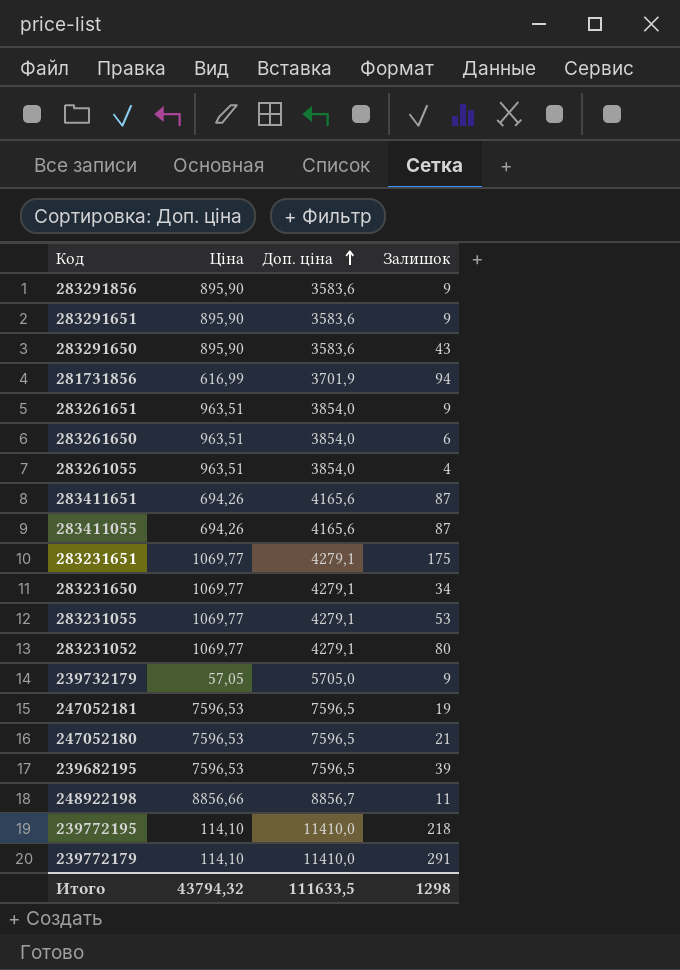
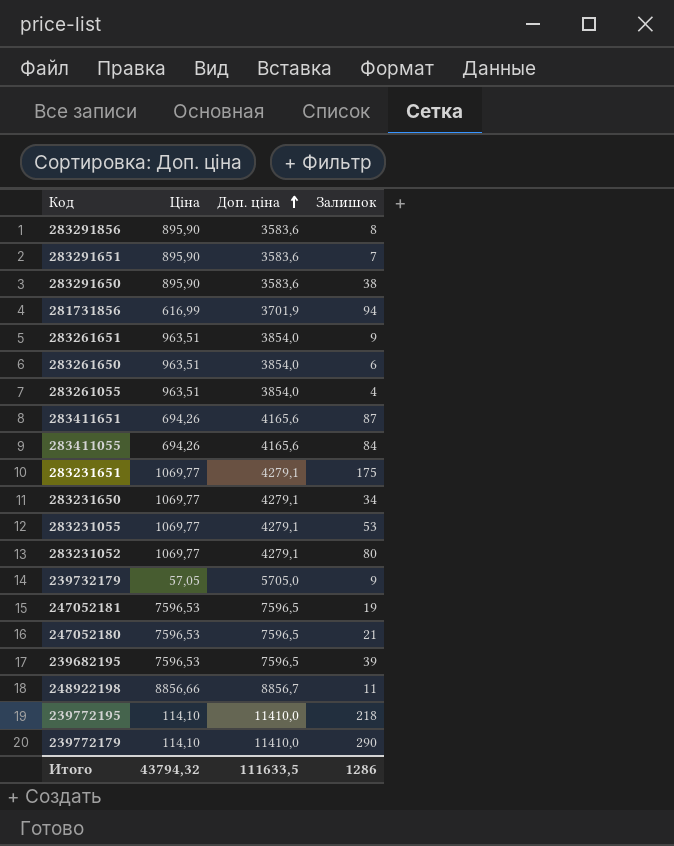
283291856 | Залишок: 9 -> 8
283291651 | Залишок: 9 -> 7
283291650 | Залишок: 43 -> 38
283411055 | Залишок: 87 -> 84
239772179 | Залишок: 291 -> 290
Итого | Залишок: 1298 -> 1286

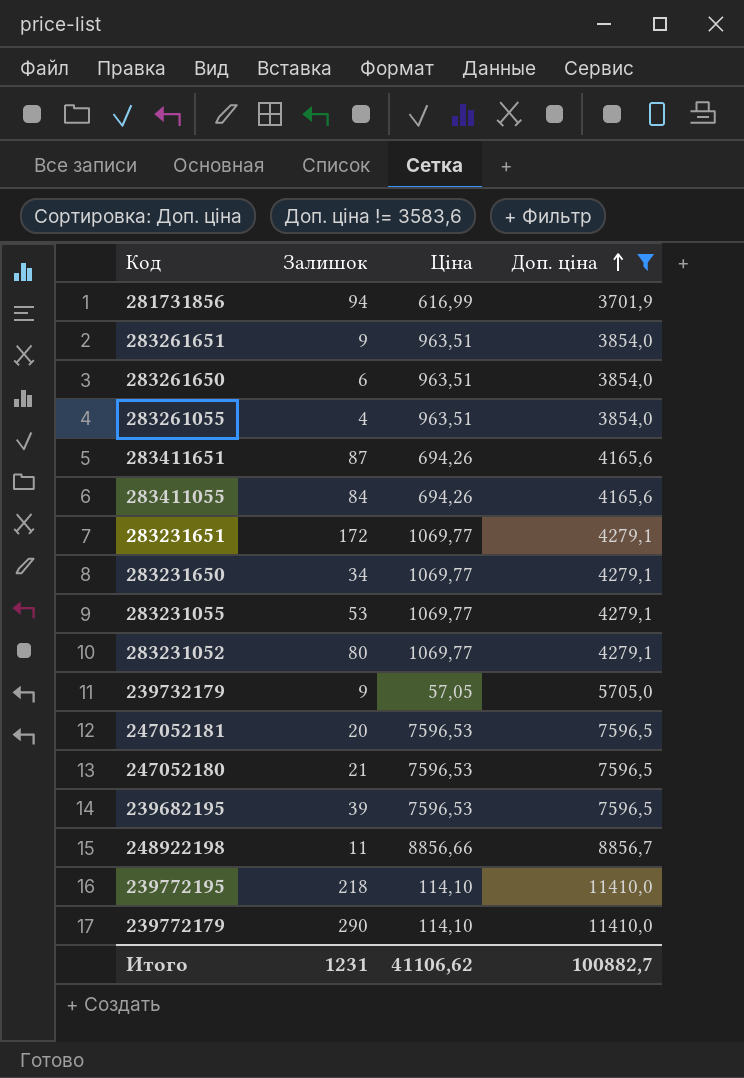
filter: none -> Доп. ціна != 3583,6
column Залишок | position: 4 -> 2
283231651 | Залишок: 175 -> 172
247052181 | Залишок: 19 -> 20
Итого | Залишок: 1286 -> 1231
Итого | Ціна: 43794,32 -> 41106,62
Итого | Доп. ціна: 111633,5 -> 100882,7

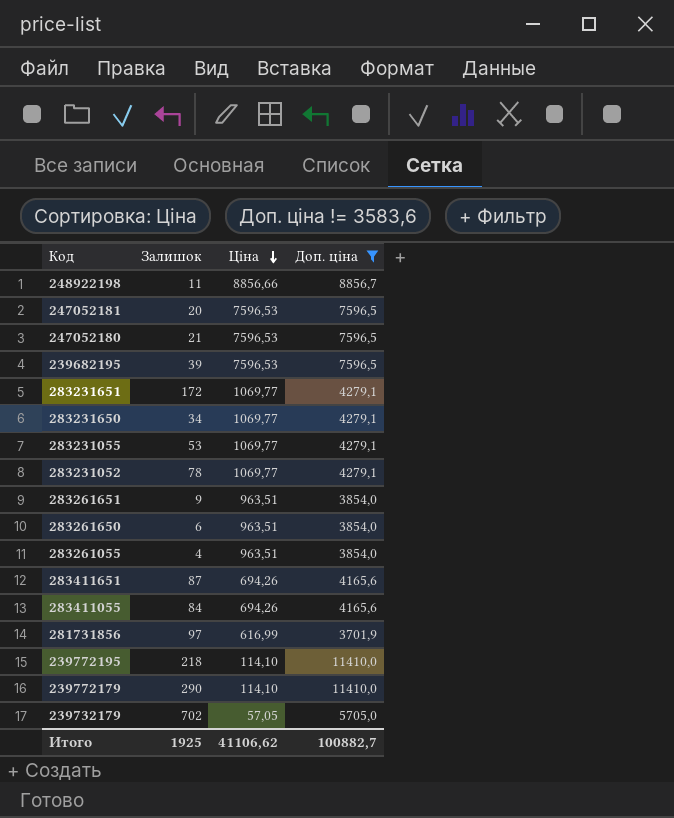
row order: Доп. ціна ascending -> Ціна descending
283231052 | Залишок: 80 -> 78
281731856 | Залишок: 94 -> 97
239732179 | Залишок: 9 -> 702
Итого | Залишок: 1231 -> 1925

